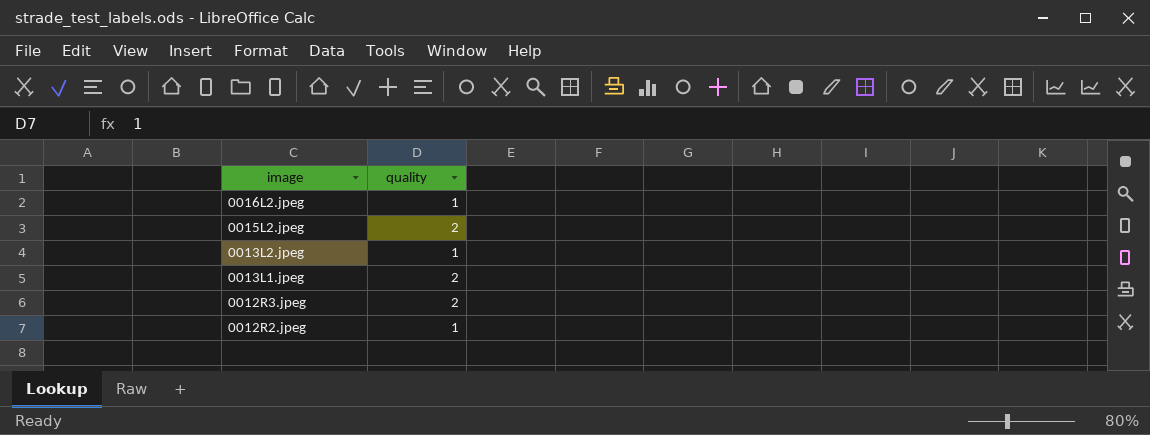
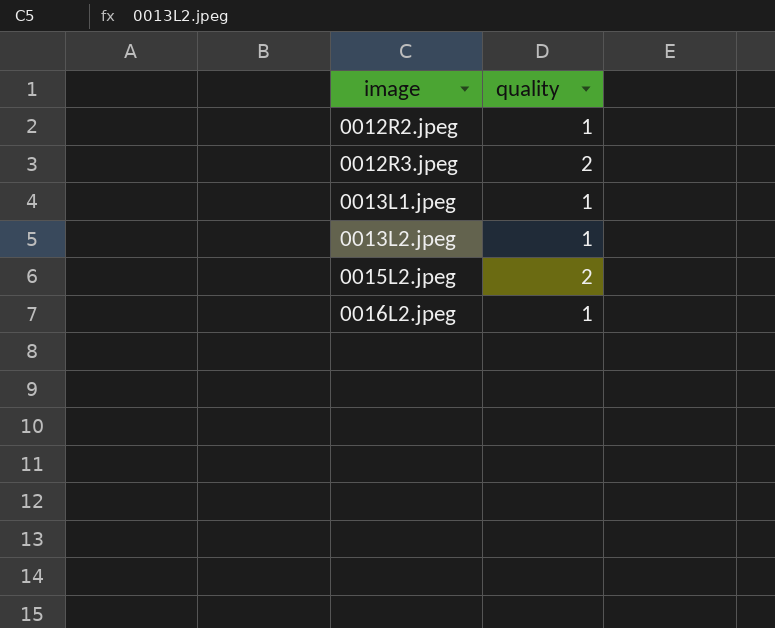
row order: image descending -> image ascending
0013L1.jpeg | quality: 2 -> 1

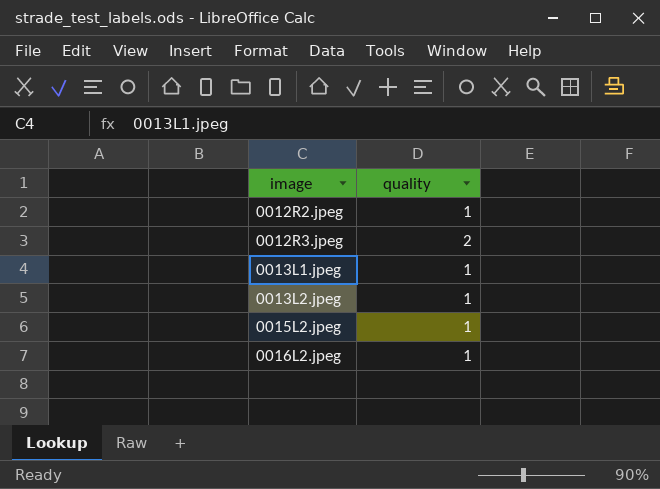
0015L2.jpeg | quality: 2 -> 1

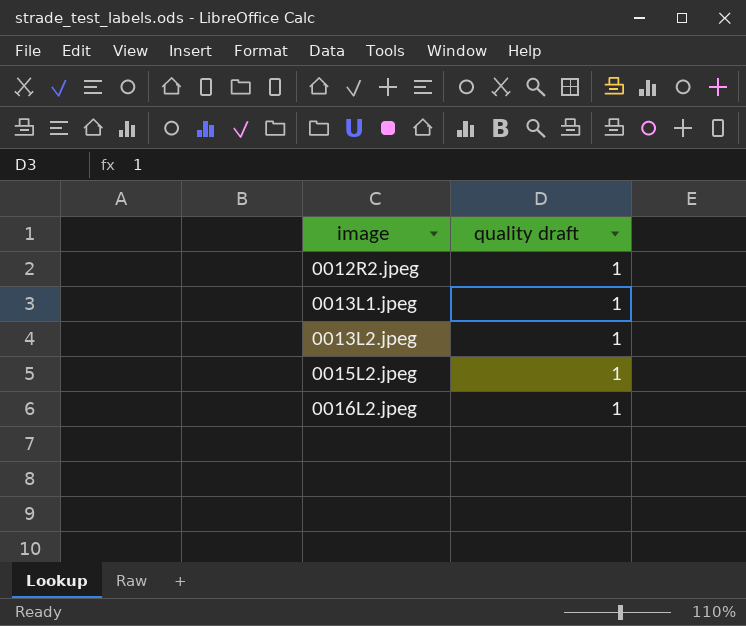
column name: quality -> quality draft
row 0012R3.jpeg: 2 -> none

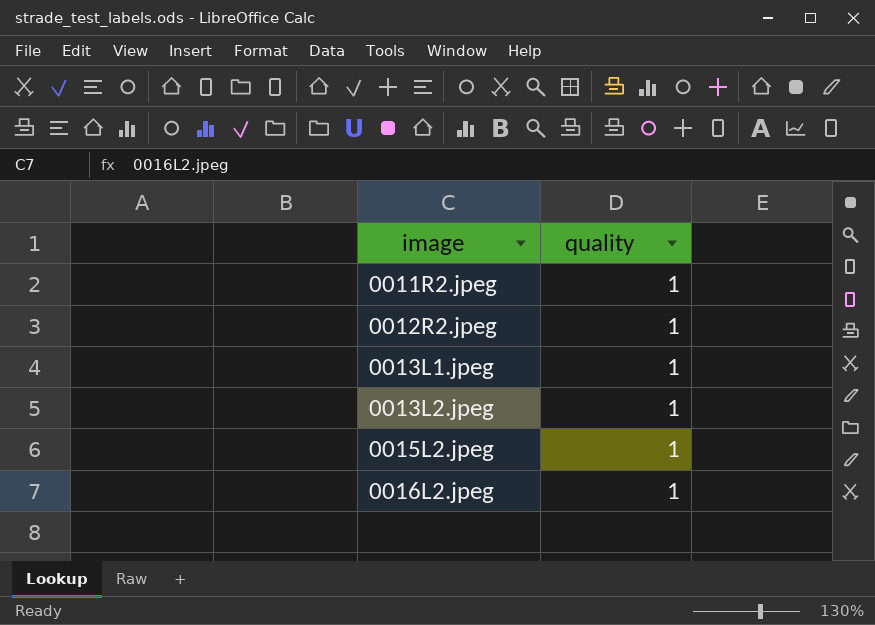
column name: quality draft -> quality
row 0011R2.jpeg: none -> 1

